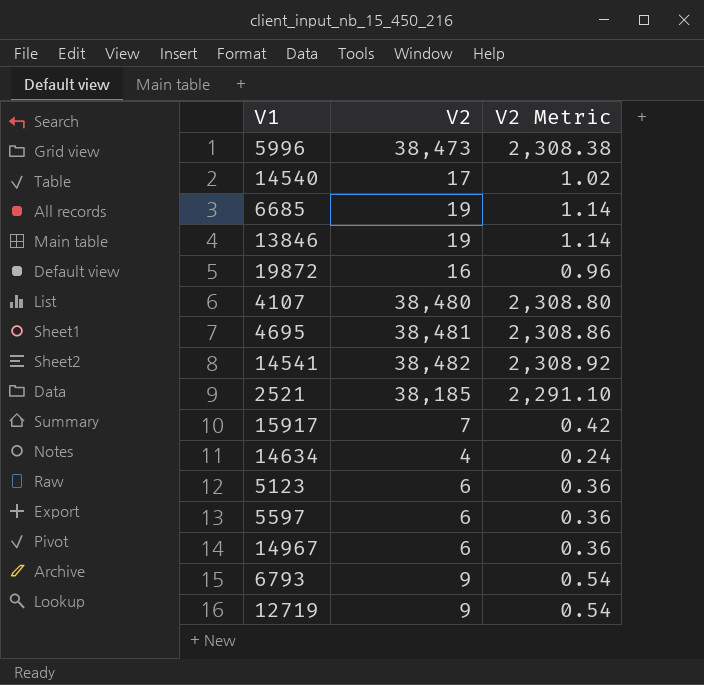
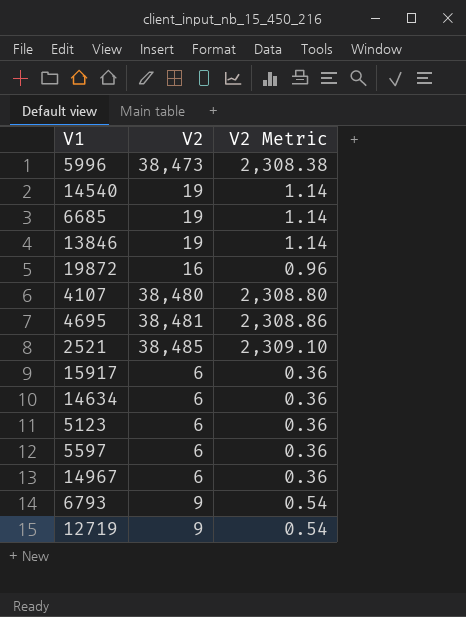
row 14541: 38,482 | 2,308.92 -> none
14540 | V2: 17 -> 19
14540 | V2 Metric: 1.02 -> 1.14
2521 | V2: 38,185 -> 38,485
2521 | V2 Metric: 2,291.10 -> 2,309.10
15917 | V2: 7 -> 6
15917 | V2 Metric: 0.42 -> 0.36
14634 | V2: 4 -> 6
14634 | V2 Metric: 0.24 -> 0.36

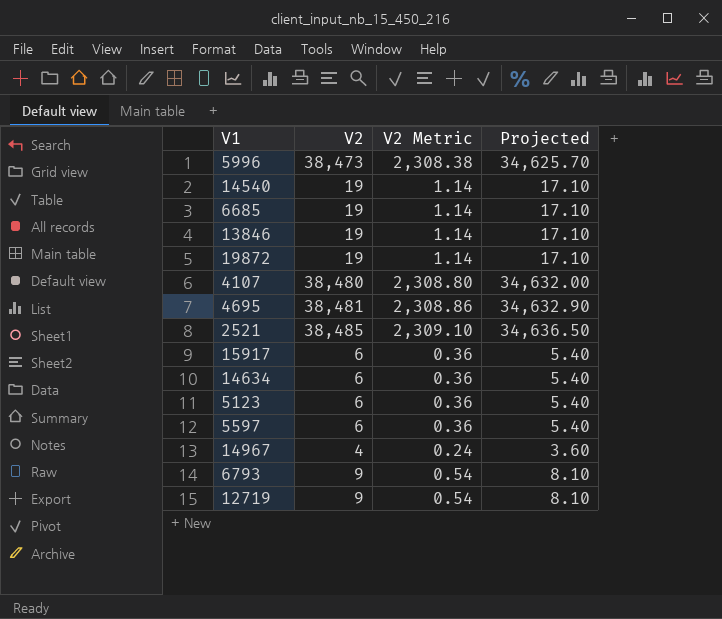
column Projected | formula: none -> [V2] * 0.9
19872 | V2: 16 -> 19
19872 | V2 Metric: 0.96 -> 1.14
14967 | V2: 6 -> 4
14967 | V2 Metric: 0.36 -> 0.24

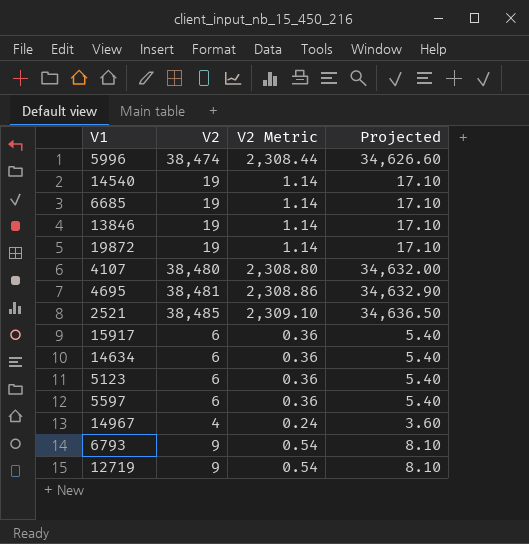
5996 | V2: 38,473 -> 38,474
5996 | V2 Metric: 2,308.38 -> 2,308.44
5996 | Projected: 34,625.70 -> 34,626.60

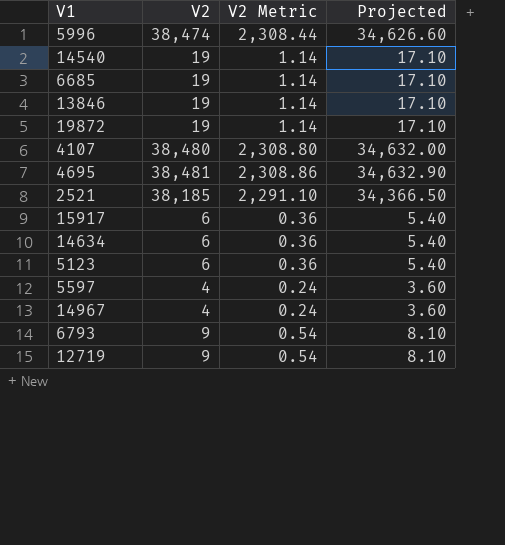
2521 | V2: 38,485 -> 38,185
2521 | V2 Metric: 2,309.10 -> 2,291.10
2521 | Projected: 34,636.50 -> 34,366.50
5597 | V2: 6 -> 4
5597 | V2 Metric: 0.36 -> 0.24
5597 | Projected: 5.40 -> 3.60

